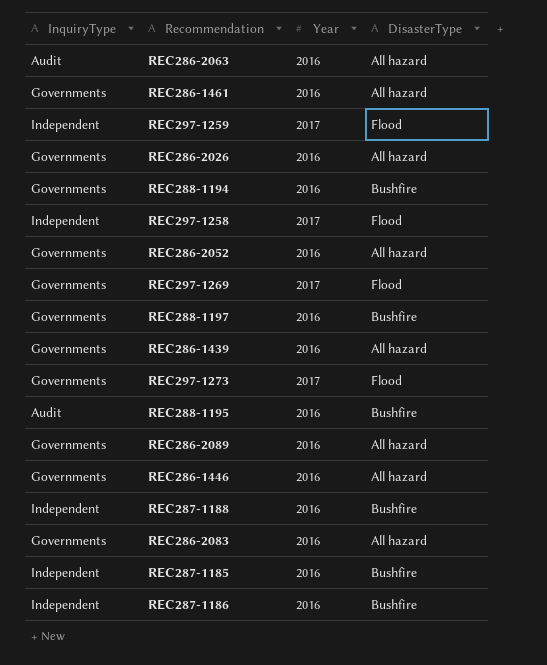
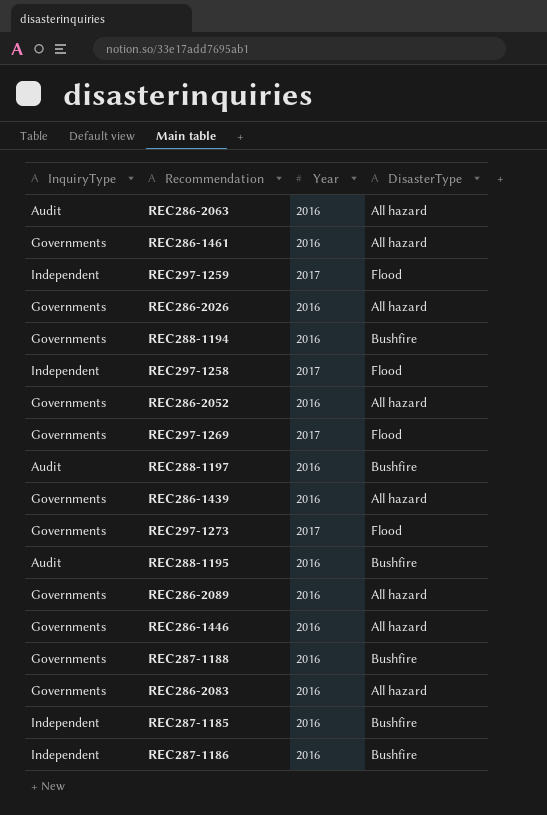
REC288-1197 | InquiryType: Governments -> Audit
REC287-1188 | InquiryType: Independent -> Governments

